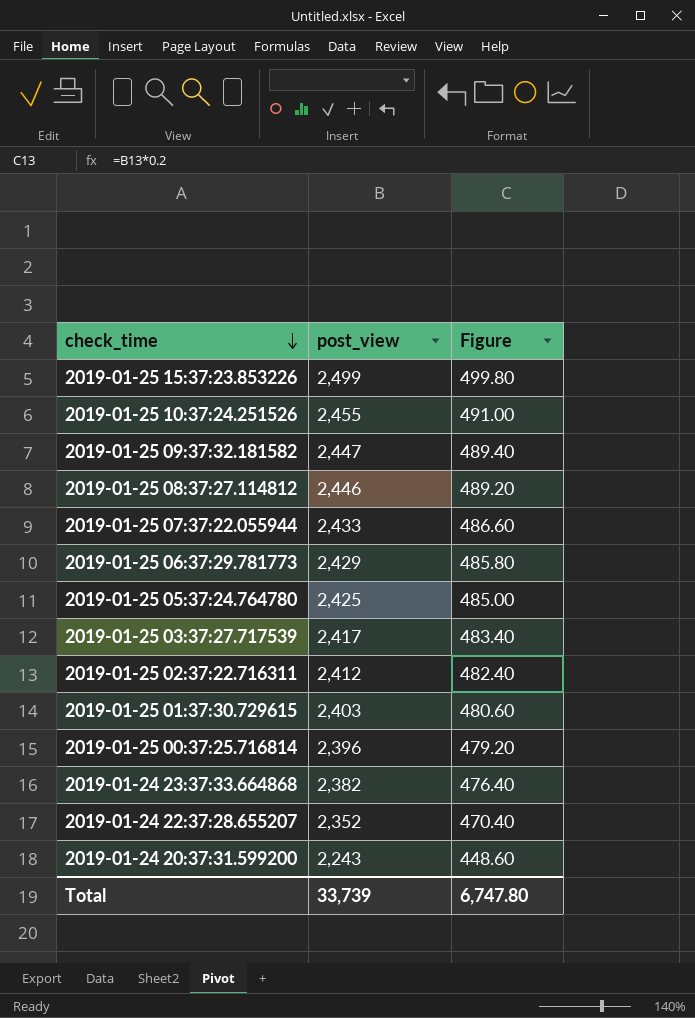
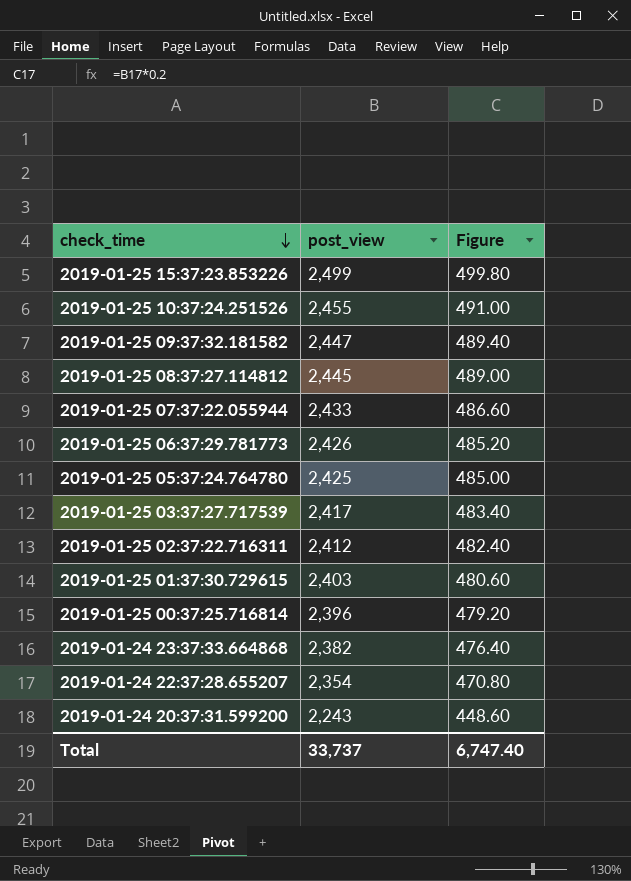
2019-01-25 08:37:27.114812 | post_view: 2,446 -> 2,445
2019-01-25 08:37:27.114812 | Figure: 489.20 -> 489.00
2019-01-25 06:37:29.781773 | post_view: 2,429 -> 2,426
2019-01-25 06:37:29.781773 | Figure: 485.80 -> 485.20
2019-01-24 22:37:28.655207 | post_view: 2,352 -> 2,354
2019-01-24 22:37:28.655207 | Figure: 470.40 -> 470.80
Total | post_view: 33,739 -> 33,737
Total | Figure: 6,747.80 -> 6,747.40

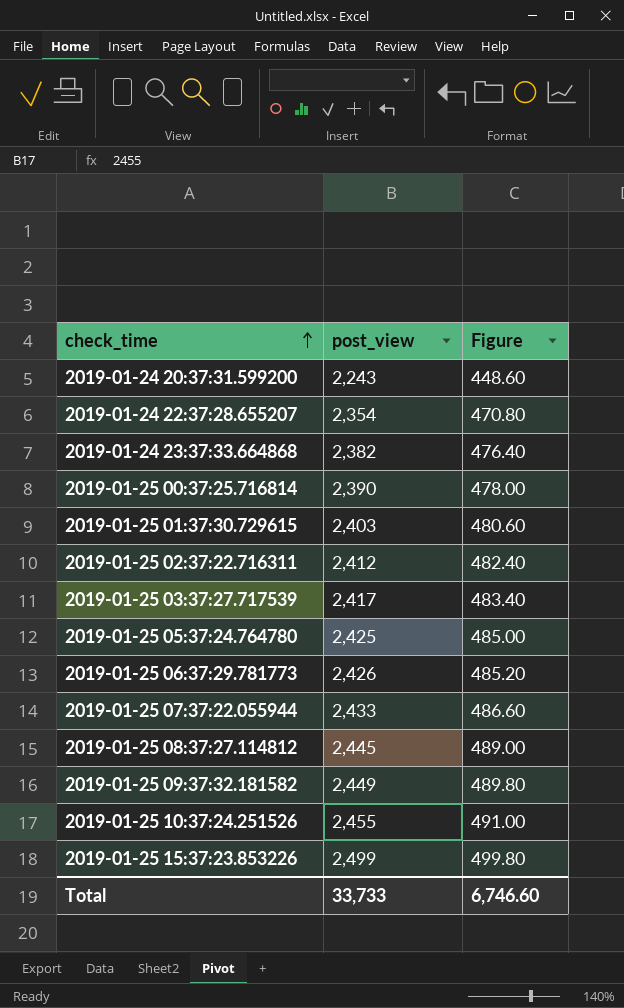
row order: check_time descending -> check_time ascending
2019-01-25 00:37:25.716814 | post_view: 2,396 -> 2,390
2019-01-25 00:37:25.716814 | Figure: 479.20 -> 478.00
2019-01-25 09:37:32.181582 | post_view: 2,447 -> 2,449
2019-01-25 09:37:32.181582 | Figure: 489.40 -> 489.80
Total | post_view: 33,737 -> 33,733
Total | Figure: 6,747.40 -> 6,746.60

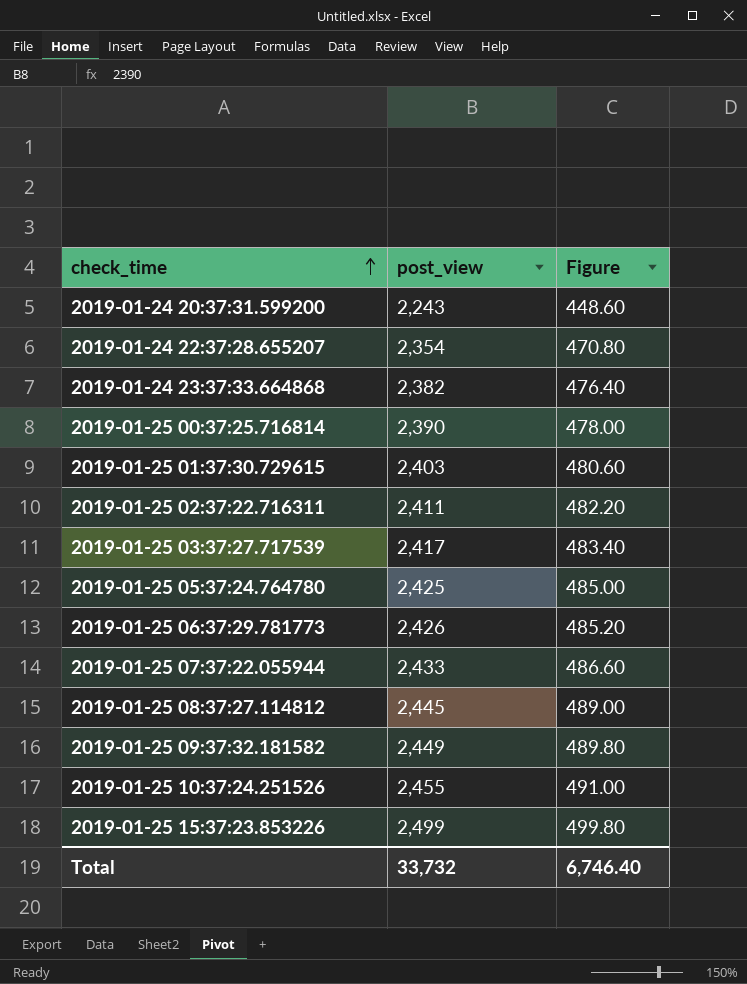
2019-01-25 02:37:22.716311 | post_view: 2,412 -> 2,411
2019-01-25 02:37:22.716311 | Figure: 482.40 -> 482.20
Total | post_view: 33,733 -> 33,732
Total | Figure: 6,746.60 -> 6,746.40

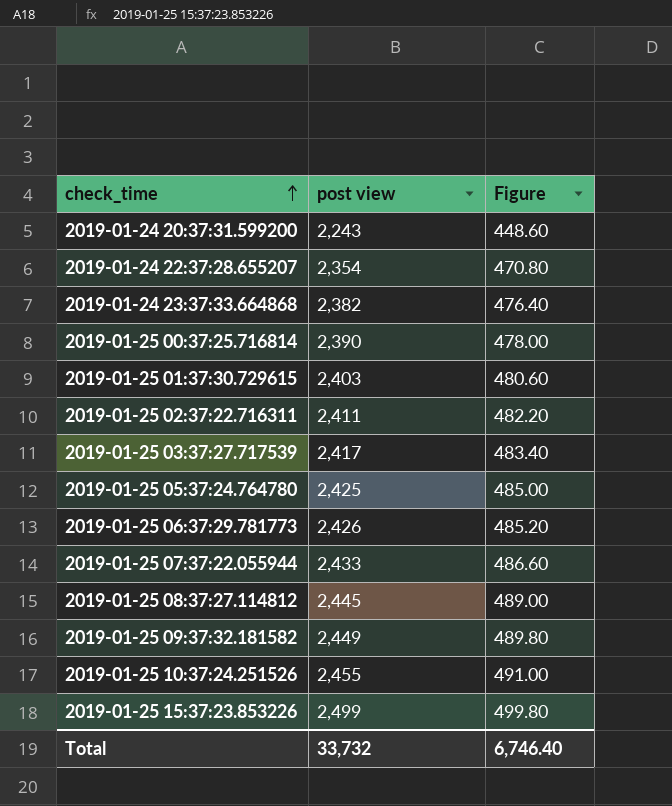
column name: post_view -> post view

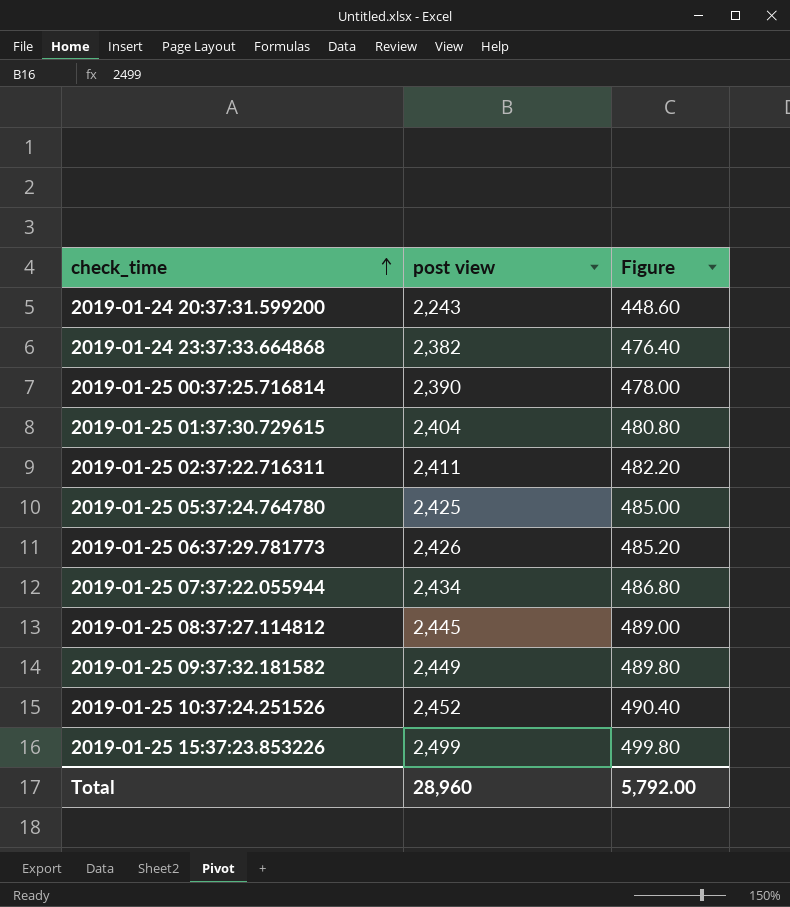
row 2019-01-24 22:37:28.655207: 2,354 | 470.80 -> none
row 2019-01-25 03:37:27.717539: 2,417 | 483.40 -> none
2019-01-25 01:37:30.729615 | post view: 2,403 -> 2,404
2019-01-25 01:37:30.729615 | Figure: 480.60 -> 480.80
2019-01-25 07:37:22.055944 | post view: 2,433 -> 2,434
2019-01-25 07:37:22.055944 | Figure: 486.60 -> 486.80
2019-01-25 10:37:24.251526 | post view: 2,455 -> 2,452
2019-01-25 10:37:24.251526 | Figure: 491.00 -> 490.40
Total | post view: 33,732 -> 28,960
Total | Figure: 6,746.40 -> 5,792.00

